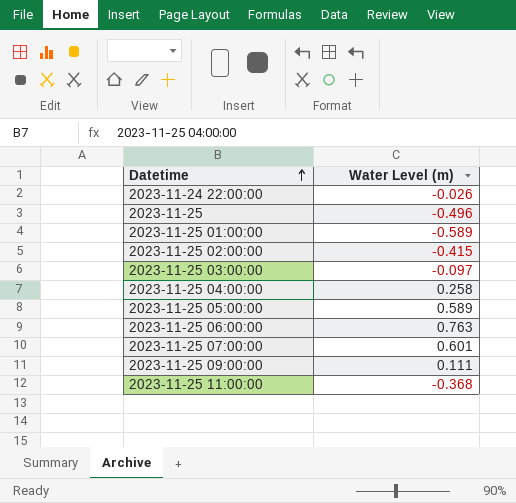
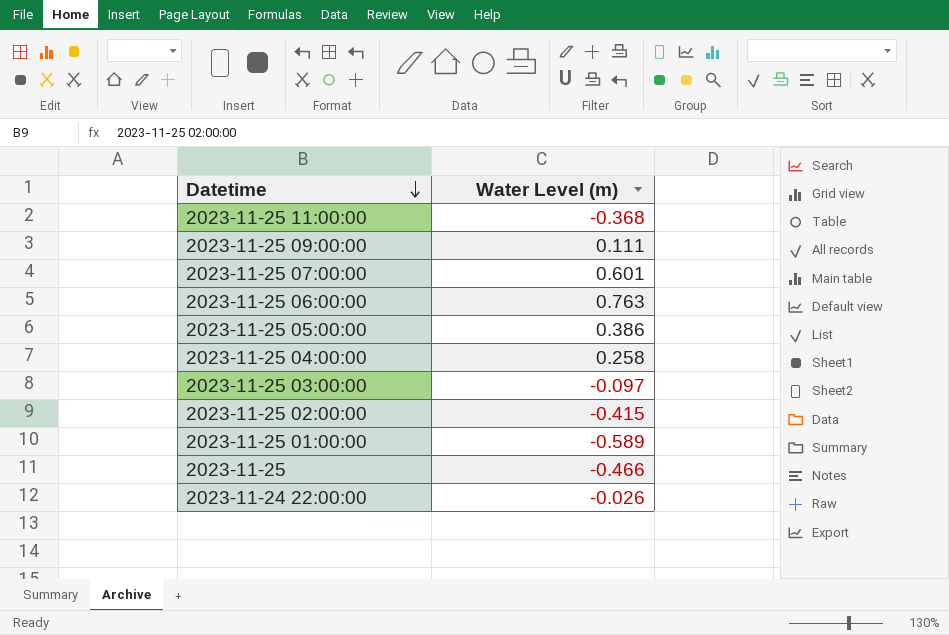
row order: Datetime ascending -> Datetime descending
2023-11-25 05:00:00 | Water Level (m): 0.589 -> 0.386
2023-11-25 | Water Level (m): -0.496 -> -0.466

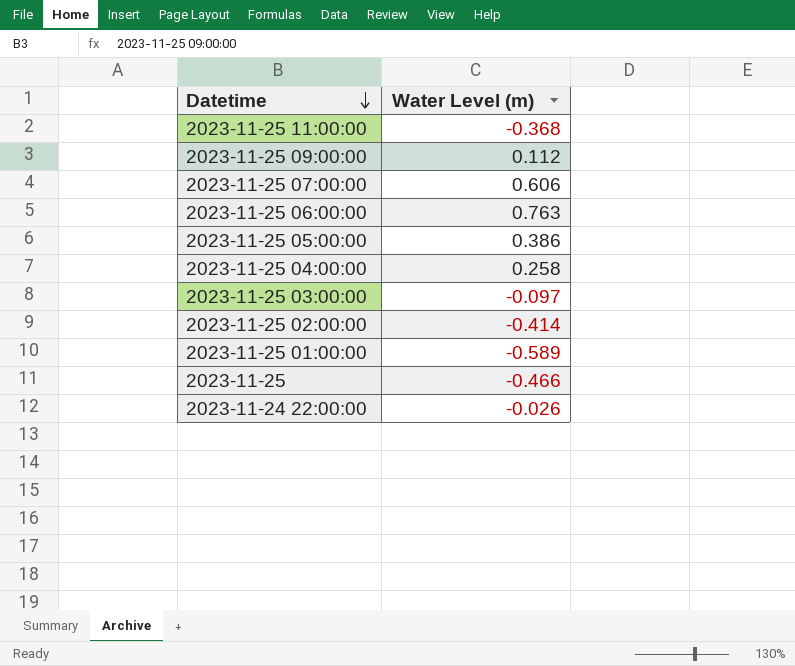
2023-11-25 09:00:00 | Water Level (m): 0.111 -> 0.112
2023-11-25 07:00:00 | Water Level (m): 0.601 -> 0.606
2023-11-25 02:00:00 | Water Level (m): -0.415 -> -0.414

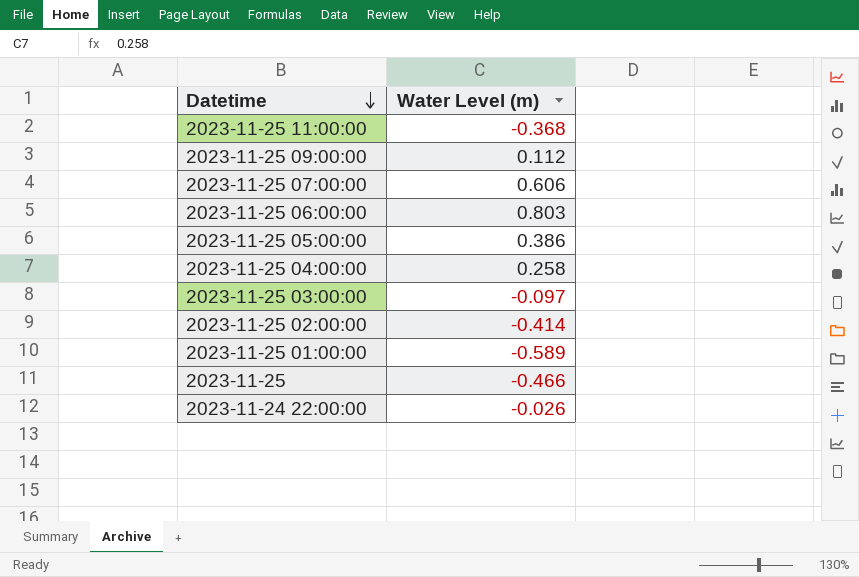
2023-11-25 06:00:00 | Water Level (m): 0.763 -> 0.803

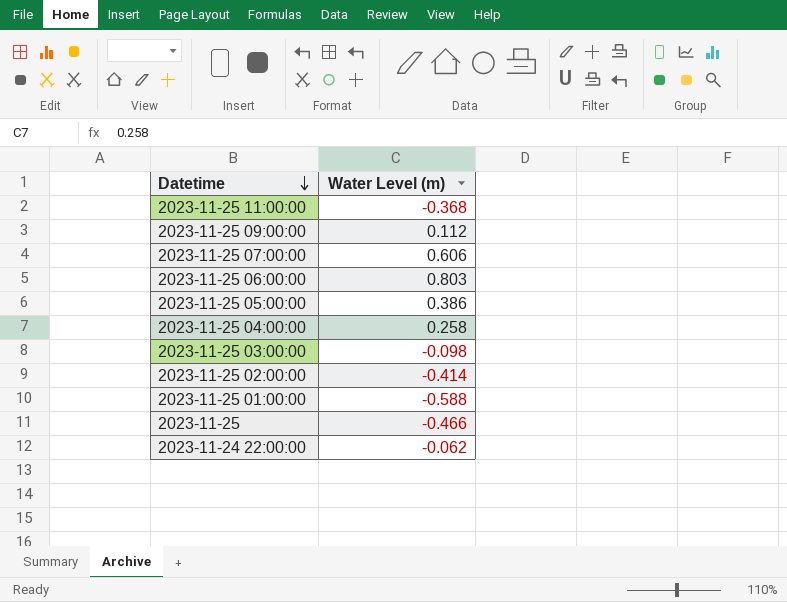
2023-11-25 03:00:00 | Water Level (m): -0.097 -> -0.098
2023-11-25 01:00:00 | Water Level (m): -0.589 -> -0.588
2023-11-24 22:00:00 | Water Level (m): -0.026 -> -0.062

